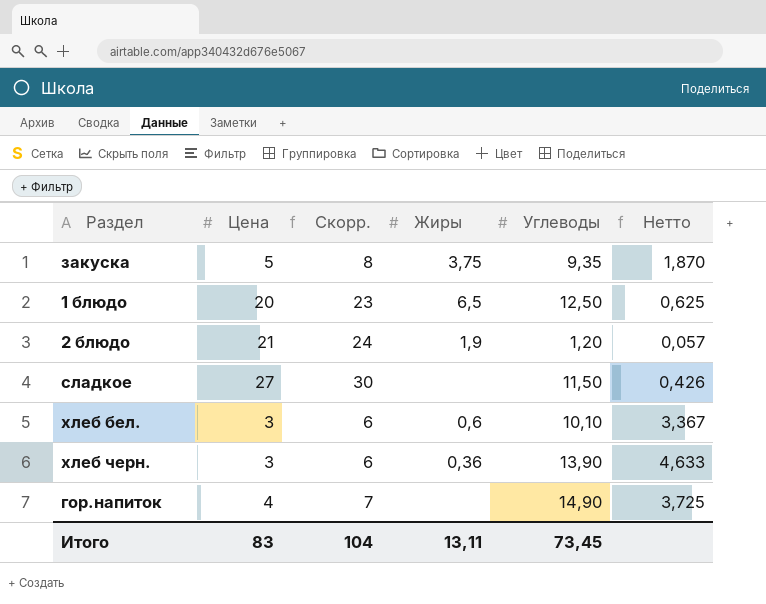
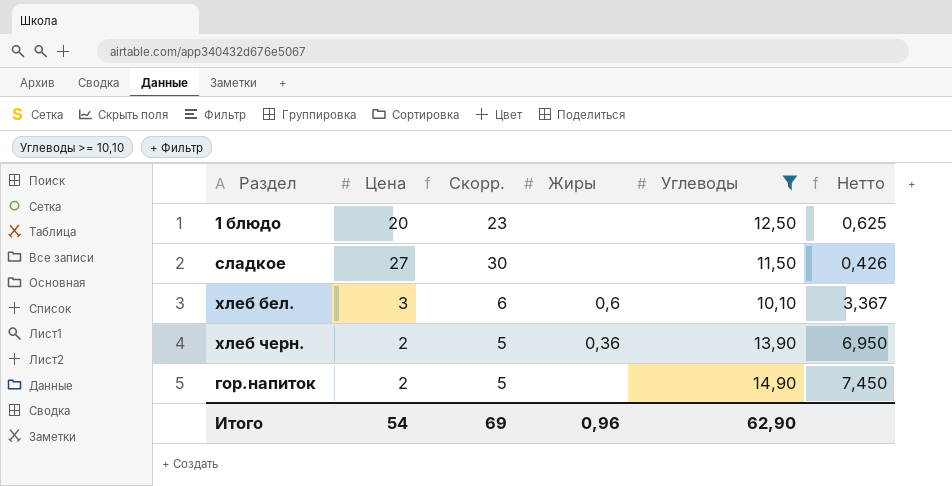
filter: none -> Углеводы >= 10,10
1 блюдо | Жиры: 6,5 -> none
хлеб черн. | Цена: 3 -> 2
хлеб черн. | Скорр.: 6 -> 5
хлеб черн. | Нетто: 4,633 -> 6,950
гор.напиток | Цена: 4 -> 2
гор.напиток | Скорр.: 7 -> 5
гор.напиток | Нетто: 3,725 -> 7,450
Итого | Цена: 83 -> 54
Итого | Скорр.: 104 -> 69
Итого | Жиры: 13,11 -> 0,96
Итого | Углеводы: 73,45 -> 62,90

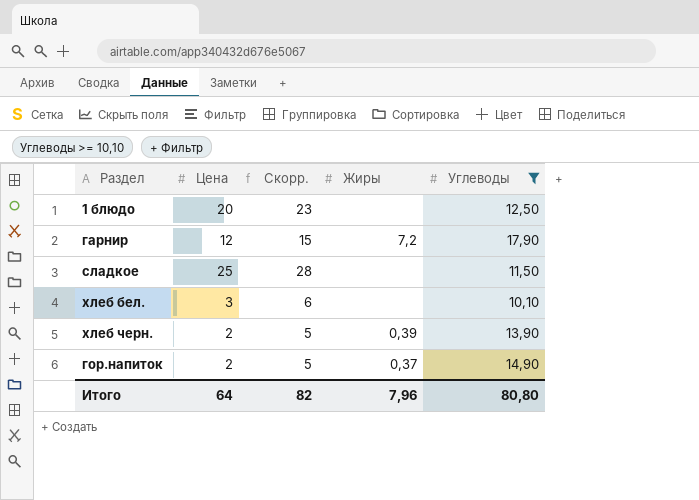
column Нетто | formula: [Углеводы] / [Цена] -> none
row гарнир: none -> 12 | 15 | 7,2 | 17,90
сладкое | Цена: 27 -> 25
сладкое | Скорр.: 30 -> 28
хлеб бел. | Жиры: 0,6 -> none
хлеб черн. | Жиры: 0,36 -> 0,39
гор.напиток | Жиры: none -> 0,37
Итого | Цена: 54 -> 64
Итого | Скорр.: 69 -> 82
Итого | Жиры: 0,96 -> 7,96
Итого | Углеводы: 62,90 -> 80,80

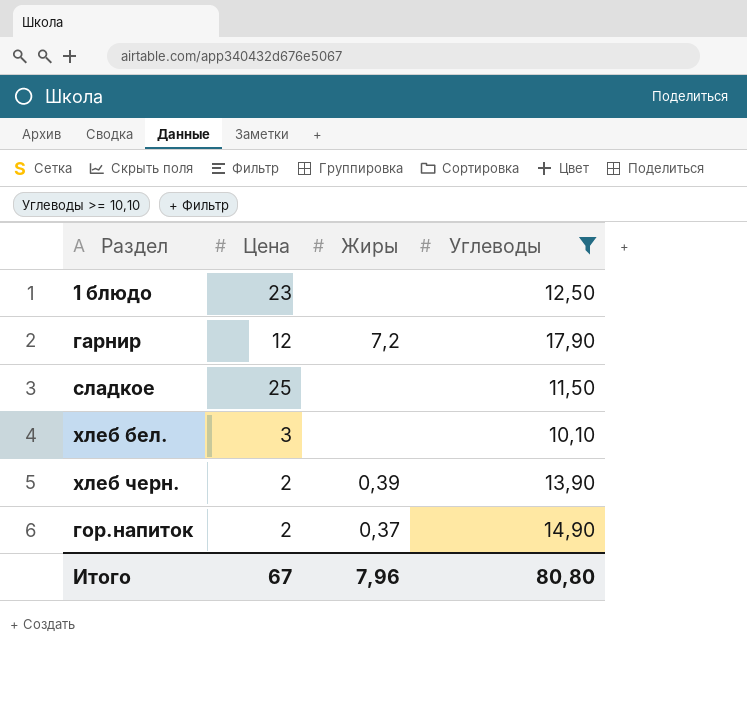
column Скорр. | formula: [Цена] + 3 -> none
1 блюдо | Цена: 20 -> 23
Итого | Цена: 64 -> 67

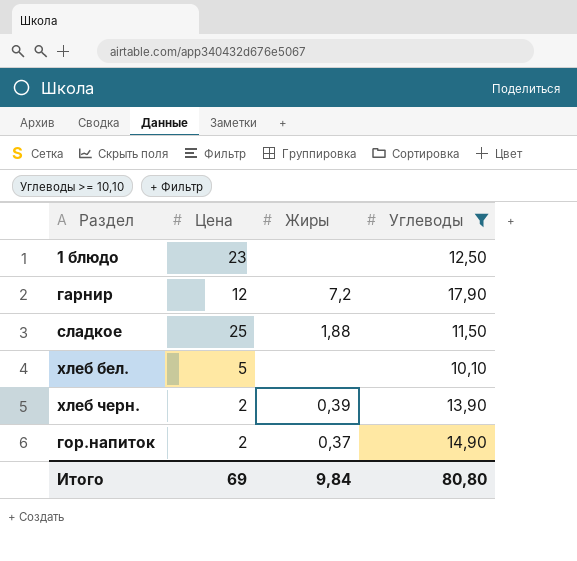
сладкое | Жиры: none -> 1,88
хлеб бел. | Цена: 3 -> 5
Итого | Цена: 67 -> 69
Итого | Жиры: 7,96 -> 9,84

